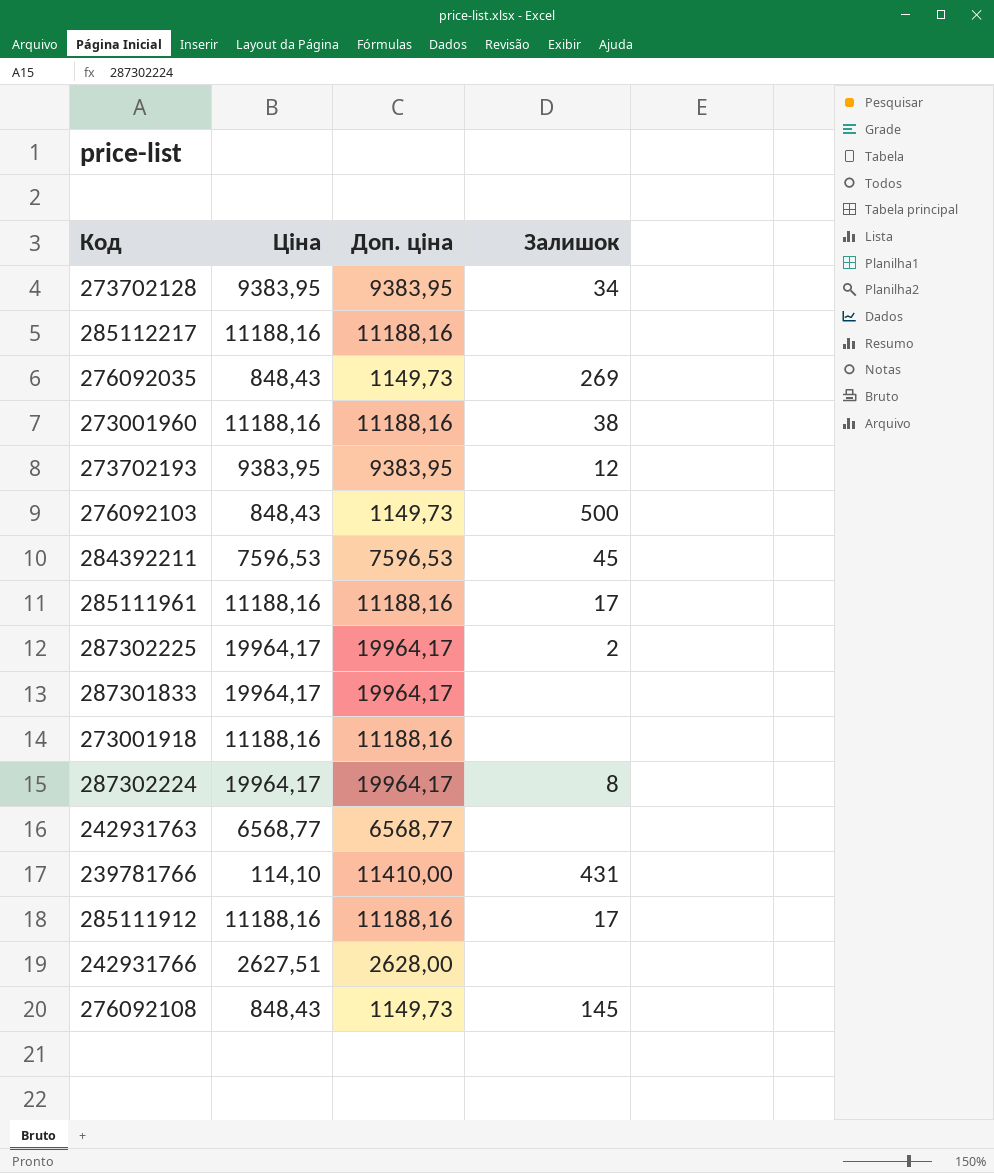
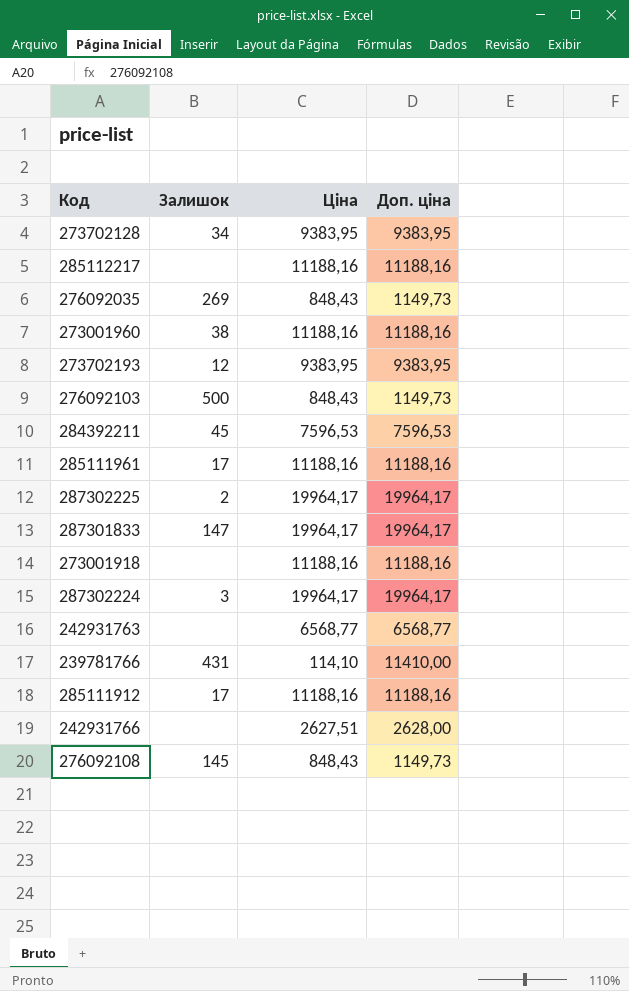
column Залишок | position: 4 -> 2
287301833 | Залишок: none -> 147
287302224 | Залишок: 8 -> 3

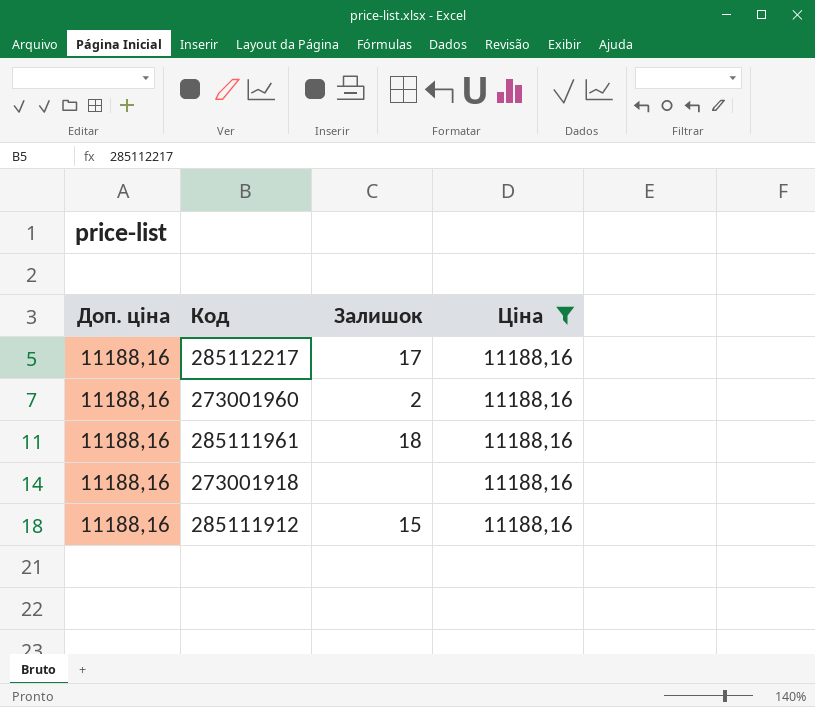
filter: none -> Ціна = 11188,16
column Доп. ціна | position: 4 -> 1
285112217 | Залишок: none -> 17
273001960 | Залишок: 38 -> 2
285111961 | Залишок: 17 -> 18
285111912 | Залишок: 17 -> 15

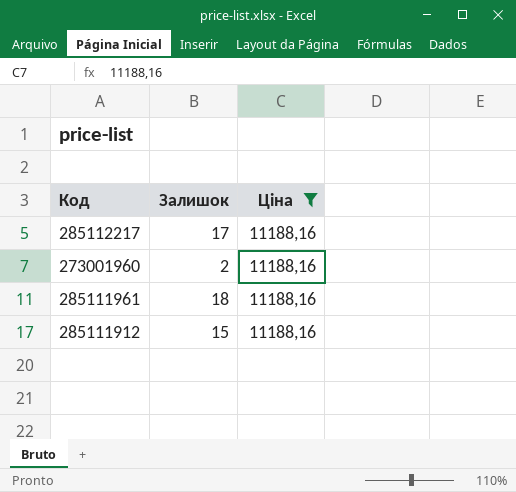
column Доп. ціна | position: 1 -> none
row 273001918: 11188,16 | none | 11188,16 -> none

